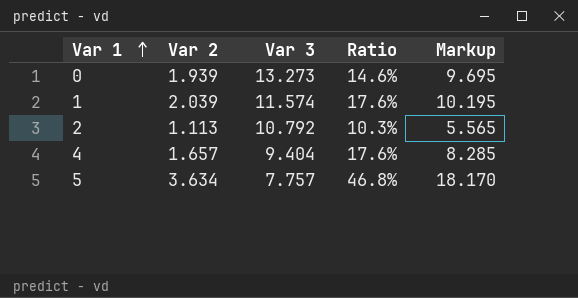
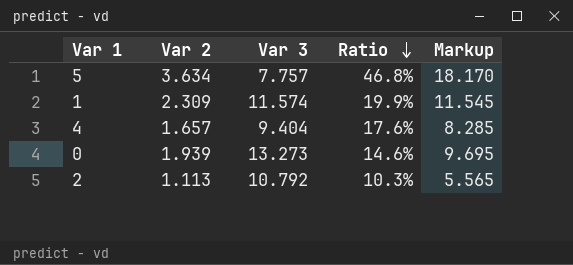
row order: Var 1 ascending -> Ratio descending
1 | Var 2: 2.039 -> 2.309
1 | Ratio: 17.6% -> 19.9%
1 | Markup: 10.195 -> 11.545

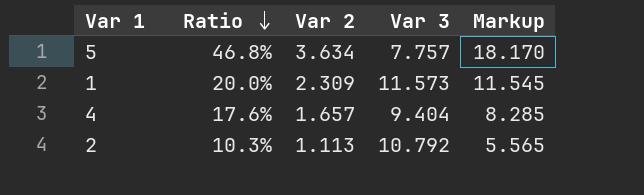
column Ratio | position: 4 -> 2
row 0: 1.939 | 13.273 | 14.6% | 9.695 -> none
1 | Ratio: 19.9% -> 20.0%
1 | Var 3: 11.574 -> 11.573

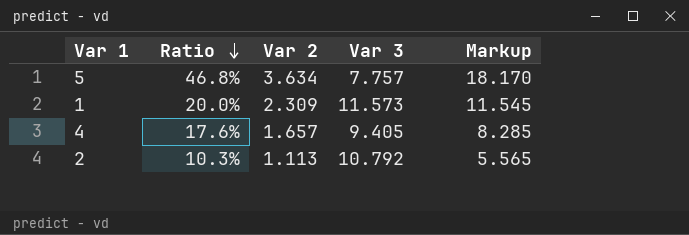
4 | Var 3: 9.404 -> 9.405

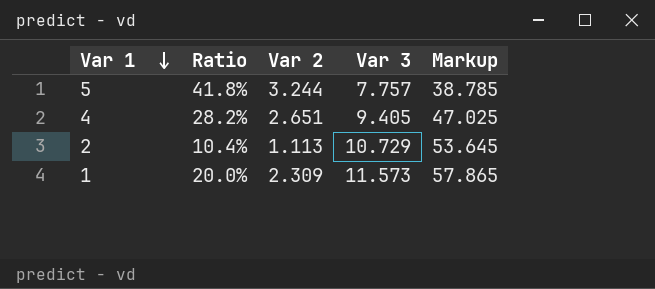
row order: Ratio descending -> Var 1 descending
column Markup | formula: [Var 2] * 5 -> [Var 3] * 5
5 | Ratio: 46.8% -> 41.8%
5 | Var 2: 3.634 -> 3.244
4 | Ratio: 17.6% -> 28.2%
4 | Var 2: 1.657 -> 2.651
2 | Ratio: 10.3% -> 10.4%
2 | Var 3: 10.792 -> 10.729

